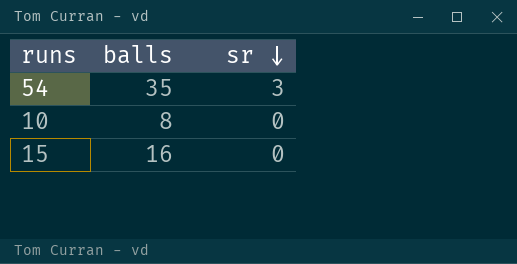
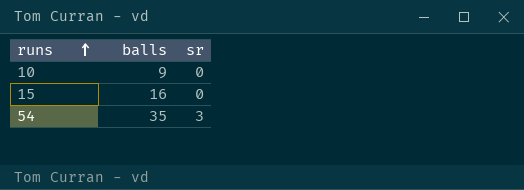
row order: sr descending -> runs ascending
10 | balls: 8 -> 9

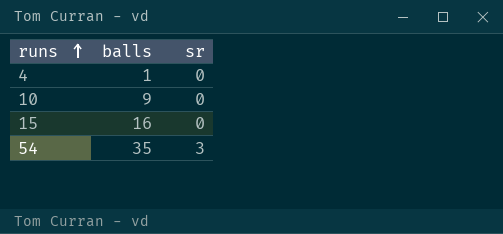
row 4: none -> 1 | 0

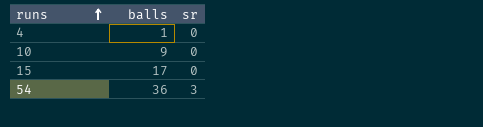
15 | balls: 16 -> 17
54 | balls: 35 -> 36

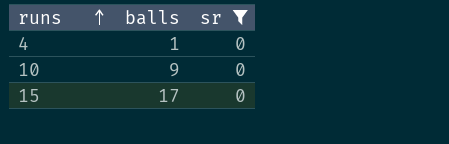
filter: none -> sr = 0

